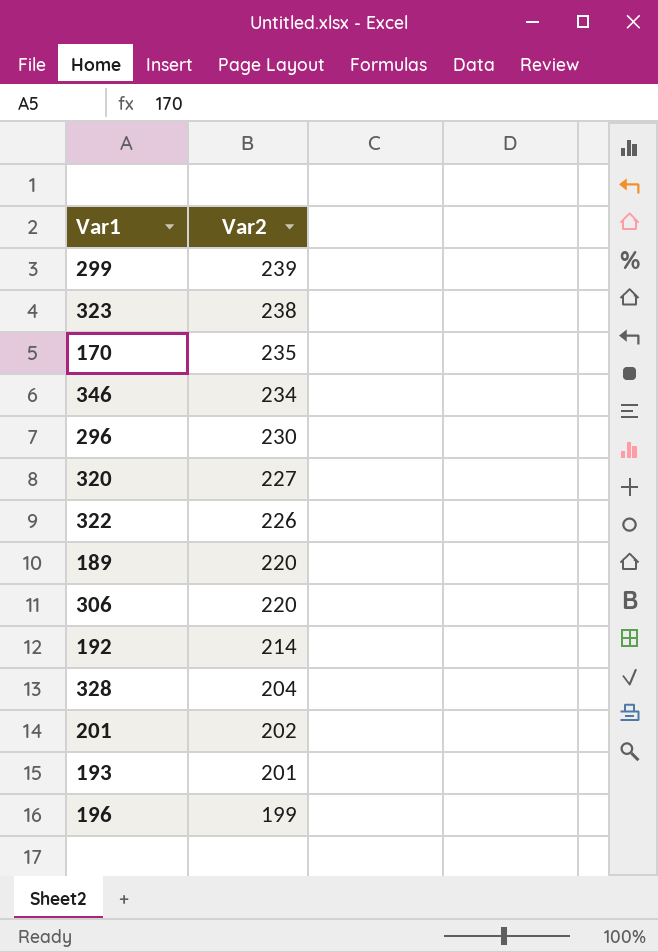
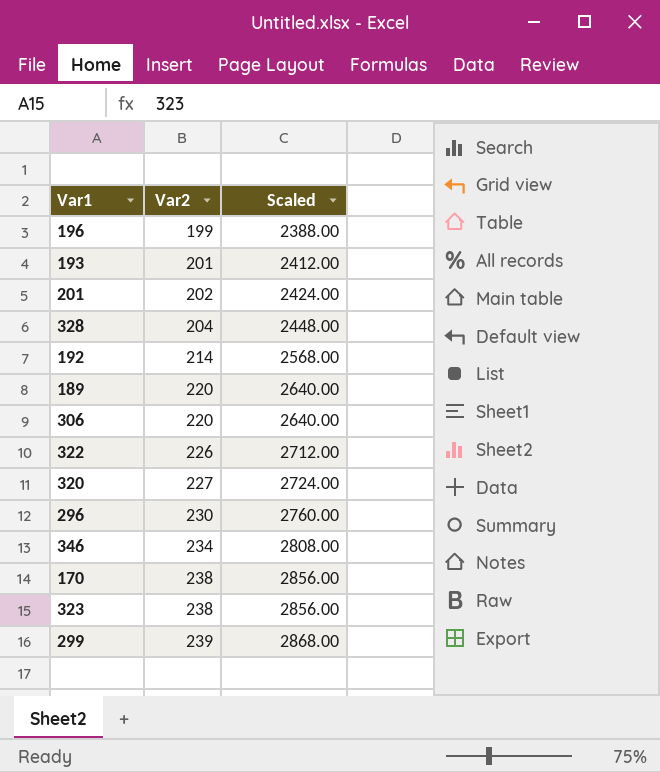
row order: Var2 descending -> Var2 ascending
column Scaled | formula: none -> [Var2] * 12
170 | Var2: 235 -> 238

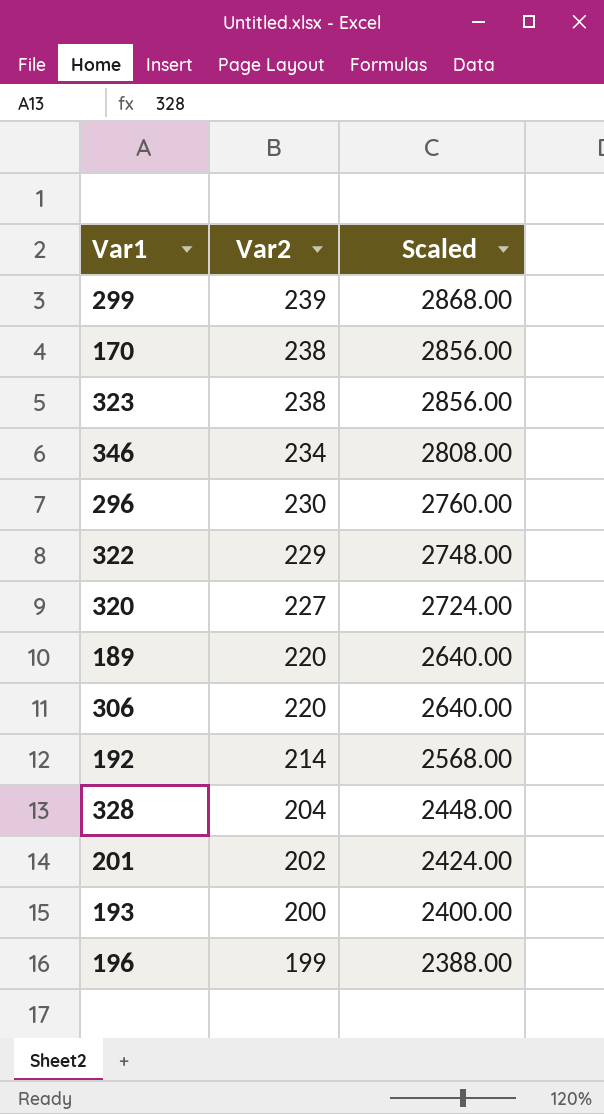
row order: Var2 ascending -> Var2 descending
322 | Var2: 226 -> 229
322 | Scaled: 2712.00 -> 2748.00
193 | Var2: 201 -> 200
193 | Scaled: 2412.00 -> 2400.00

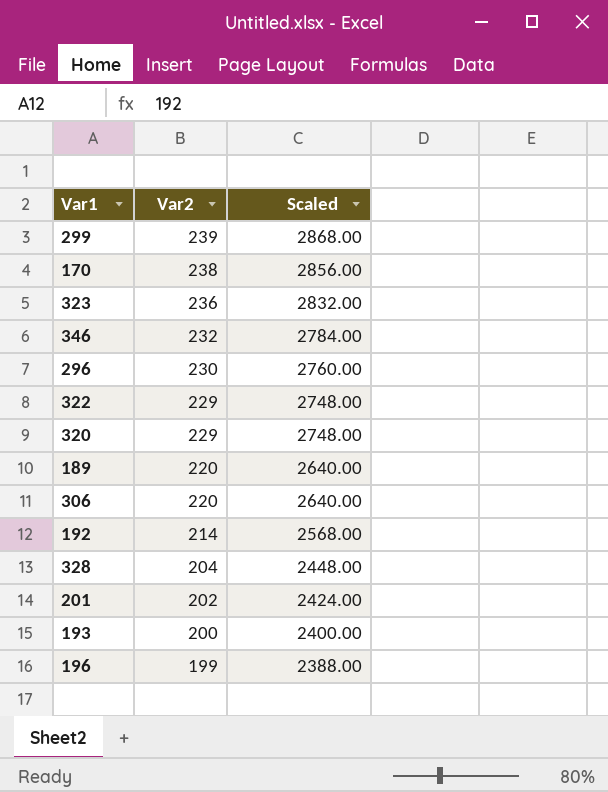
323 | Var2: 238 -> 236
323 | Scaled: 2856.00 -> 2832.00
346 | Var2: 234 -> 232
346 | Scaled: 2808.00 -> 2784.00
320 | Var2: 227 -> 229
320 | Scaled: 2724.00 -> 2748.00

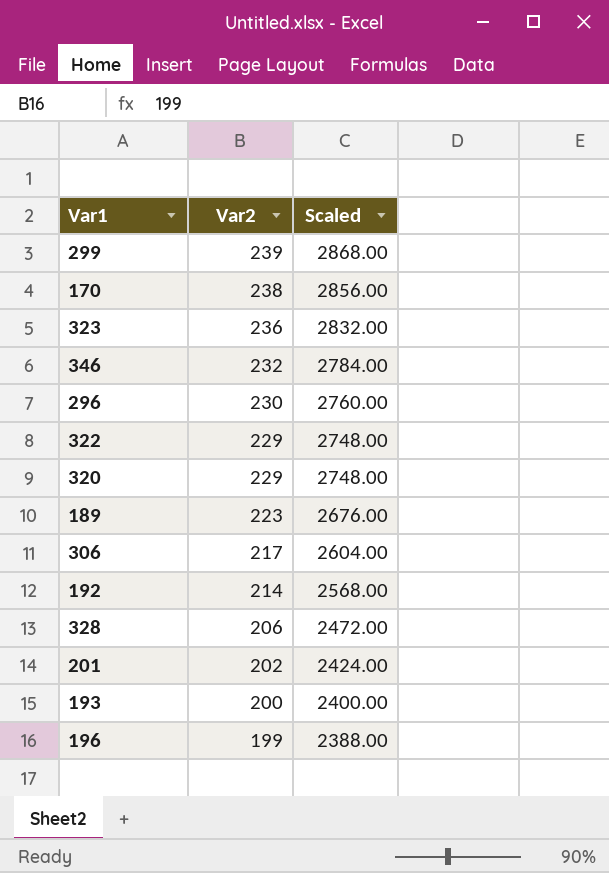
189 | Var2: 220 -> 223
189 | Scaled: 2640.00 -> 2676.00
306 | Var2: 220 -> 217
306 | Scaled: 2640.00 -> 2604.00
328 | Var2: 204 -> 206
328 | Scaled: 2448.00 -> 2472.00

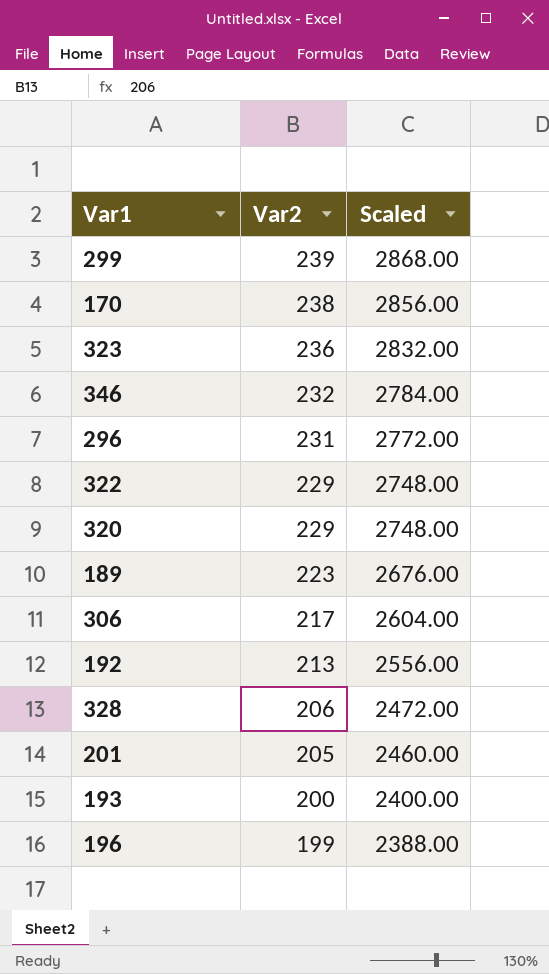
296 | Var2: 230 -> 231
296 | Scaled: 2760.00 -> 2772.00
192 | Var2: 214 -> 213
192 | Scaled: 2568.00 -> 2556.00
201 | Var2: 202 -> 205
201 | Scaled: 2424.00 -> 2460.00

